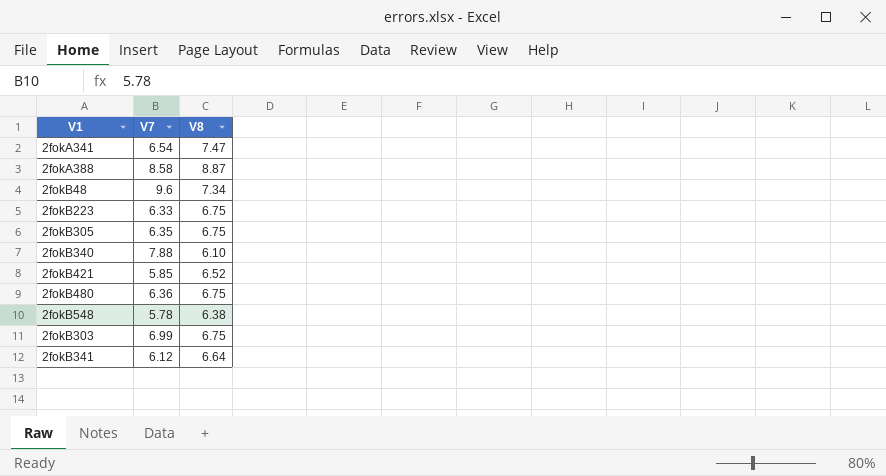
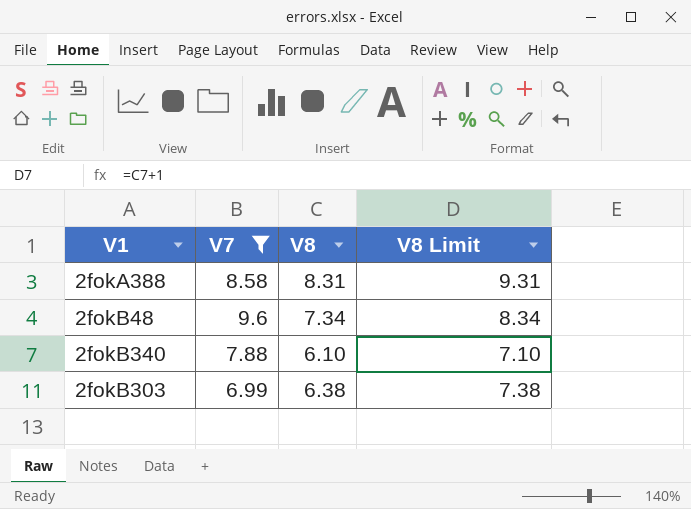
filter: none -> V7 >= 6.99
column V8 Limit | formula: none -> [V8] + 1
2fokA388 | V8: 8.87 -> 8.31
2fokB303 | V8: 6.75 -> 6.38

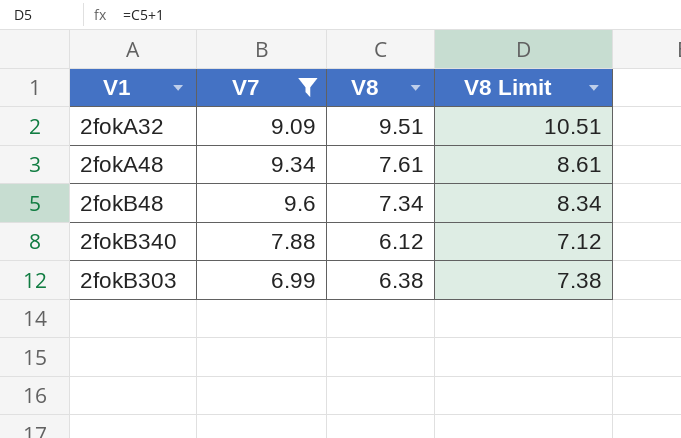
row 2fokA388: 8.58 | 8.31 | 9.31 -> none
row 2fokA32: none -> 9.09 | 9.51 | 10.51
row 2fokA48: none -> 9.34 | 7.61 | 8.61
2fokB340 | V8: 6.10 -> 6.12
2fokB340 | V8 Limit: 7.10 -> 7.12

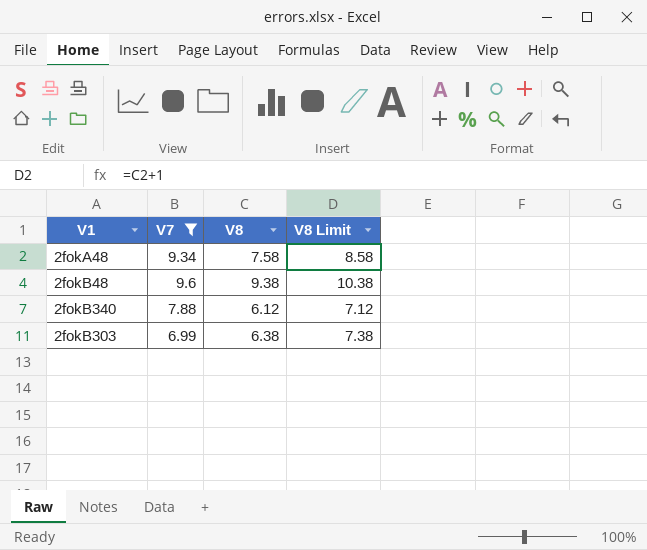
row 2fokA32: 9.09 | 9.51 | 10.51 -> none
2fokA48 | V8: 7.61 -> 7.58
2fokA48 | V8 Limit: 8.61 -> 8.58
2fokB48 | V8: 7.34 -> 9.38
2fokB48 | V8 Limit: 8.34 -> 10.38

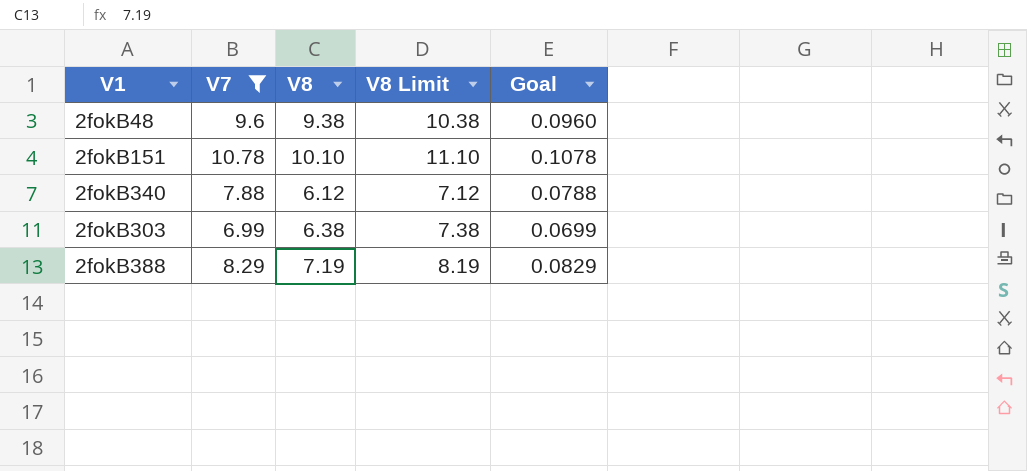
column Goal | formula: none -> [V7] * 0.01
row 2fokA48: 9.34 | 7.58 | 8.58 -> none
row 2fokB151: none -> 10.78 | 10.10 | 11.10 | 0.1078
row 2fokB388: none -> 8.29 | 7.19 | 8.19 | 0.0829

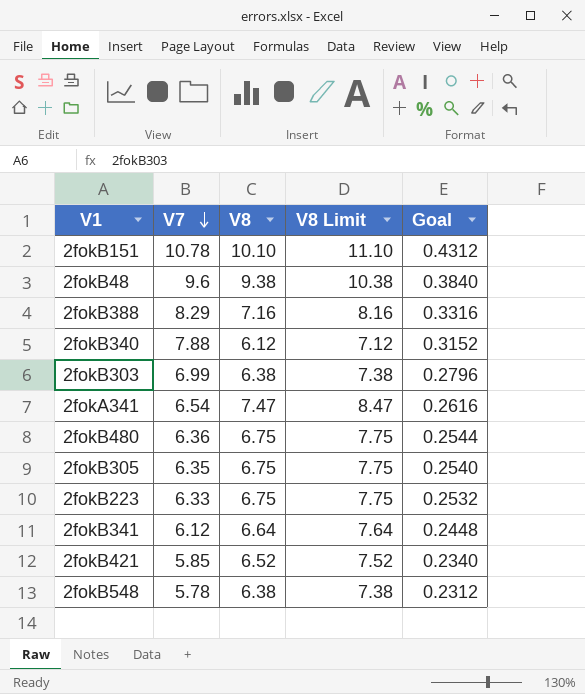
filter: V7 >= 6.99 -> none
row order: none -> V7 descending
column Goal | formula: [V7] * 0.01 -> [V7] * 0.04
2fokB388 | V8: 7.19 -> 7.16
2fokB388 | V8 Limit: 8.19 -> 8.16

